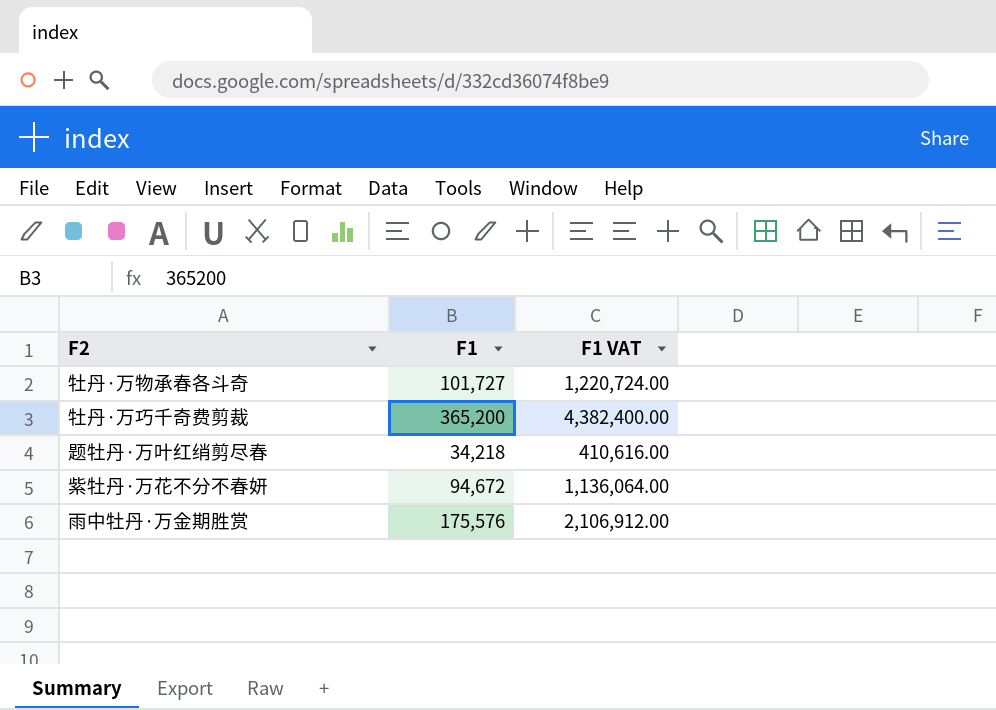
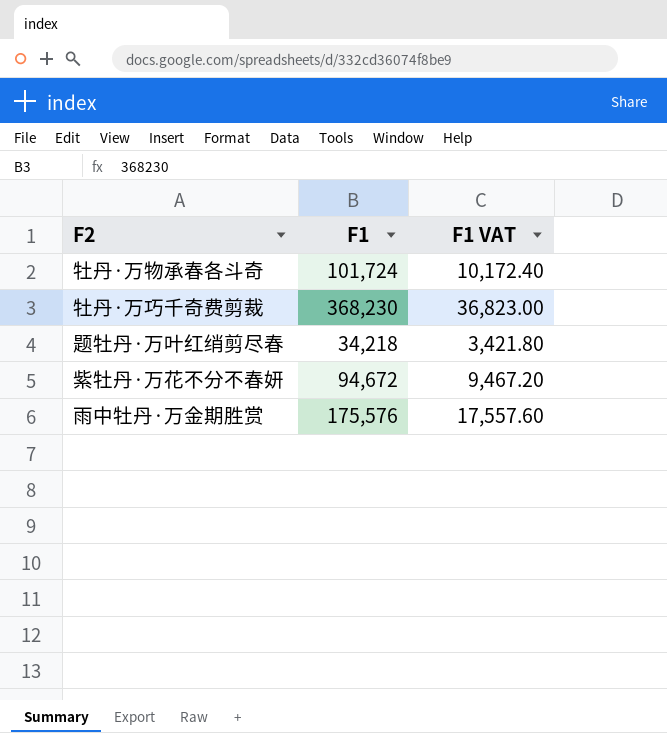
column F1 VAT | formula: [F1] * 12 -> [F1] * 0.1
牡丹·万物承春各斗奇 | F1: 101,727 -> 101,724
牡丹·万巧千奇费剪裁 | F1: 365,200 -> 368,230

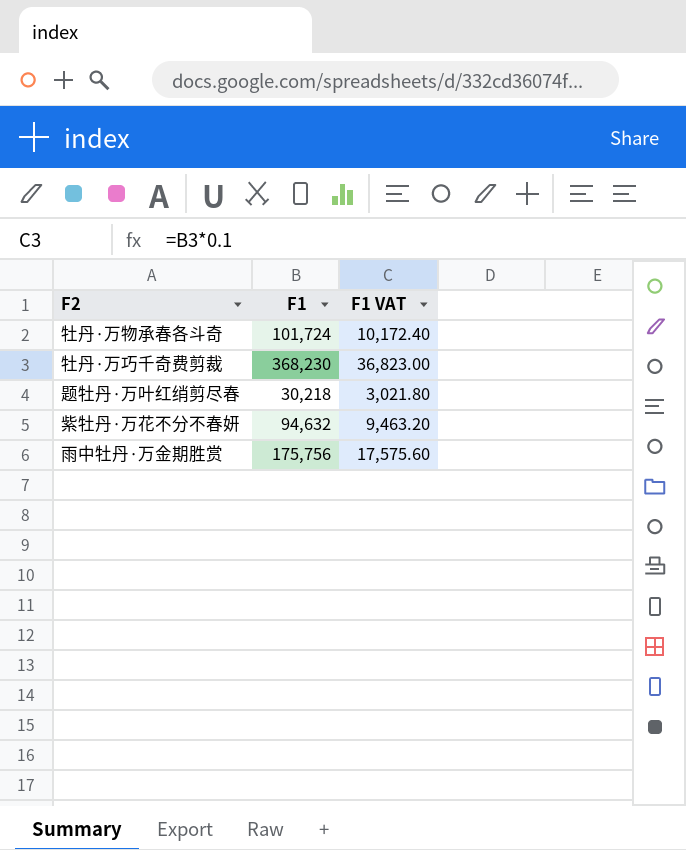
题牡丹·万叶红绡剪尽春 | F1: 34,218 -> 30,218
题牡丹·万叶红绡剪尽春 | F1 VAT: 3,421.80 -> 3,021.80
紫牡丹·万花不分不春妍 | F1: 94,672 -> 94,632
紫牡丹·万花不分不春妍 | F1 VAT: 9,467.20 -> 9,463.20
雨中牡丹·万金期胜赏 | F1: 175,576 -> 175,756
雨中牡丹·万金期胜赏 | F1 VAT: 17,557.60 -> 17,575.60

